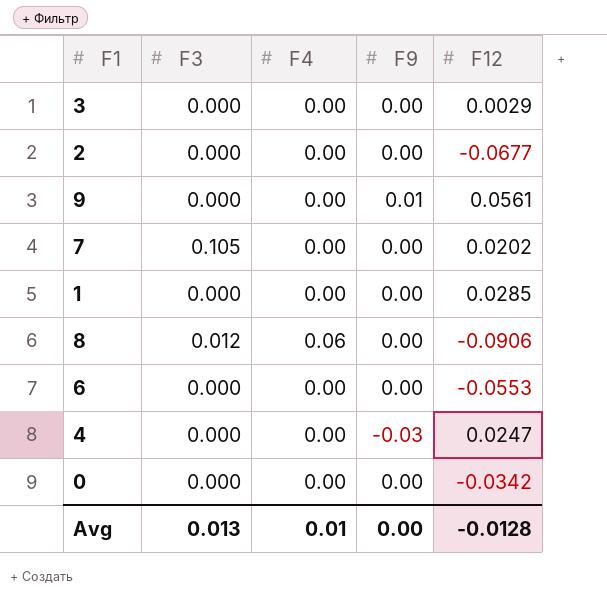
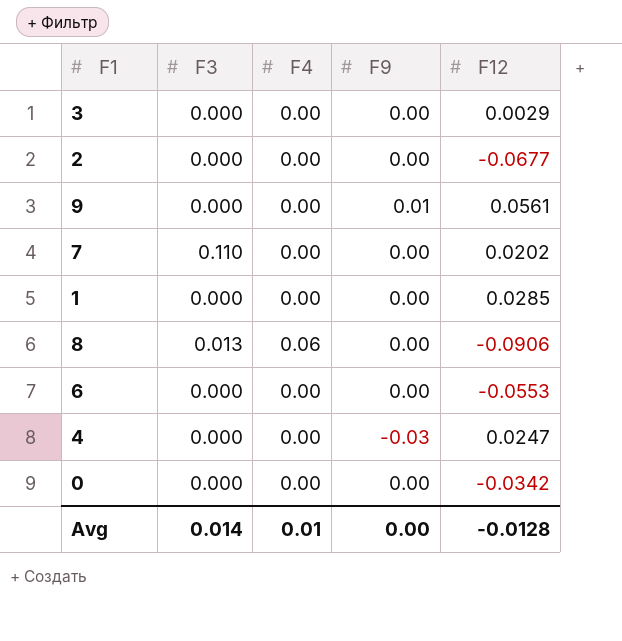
7 | F3: 0.105 -> 0.110
8 | F3: 0.012 -> 0.013
Avg | F3: 0.013 -> 0.014

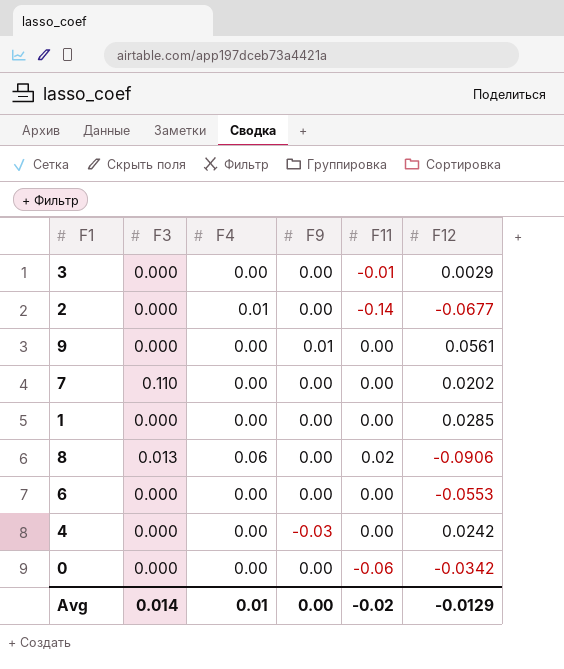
column F11 | position: none -> 5
2 | F4: 0.00 -> 0.01
4 | F12: 0.0247 -> 0.0242
Avg | F12: -0.0128 -> -0.0129

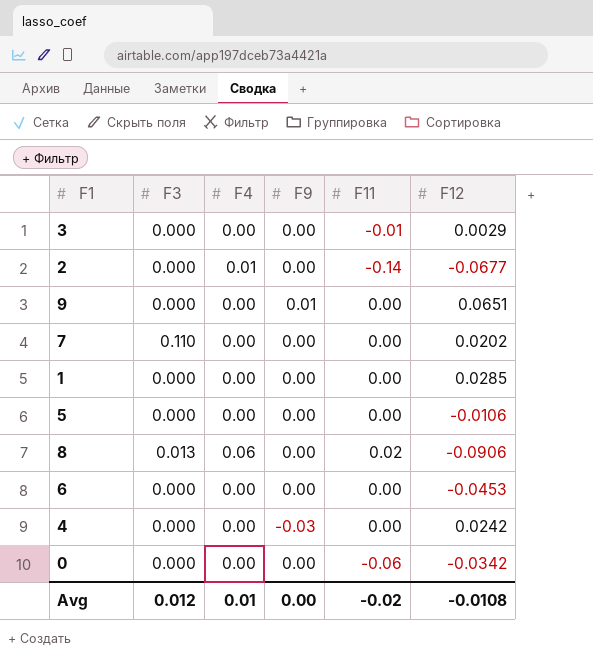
9 | F12: 0.0561 -> 0.0651
row 5: none -> 0.000 | 0.00 | 0.00 | 0.00 | -0.0106
6 | F12: -0.0553 -> -0.0453
Avg | F3: 0.014 -> 0.012
Avg | F12: -0.0129 -> -0.0108

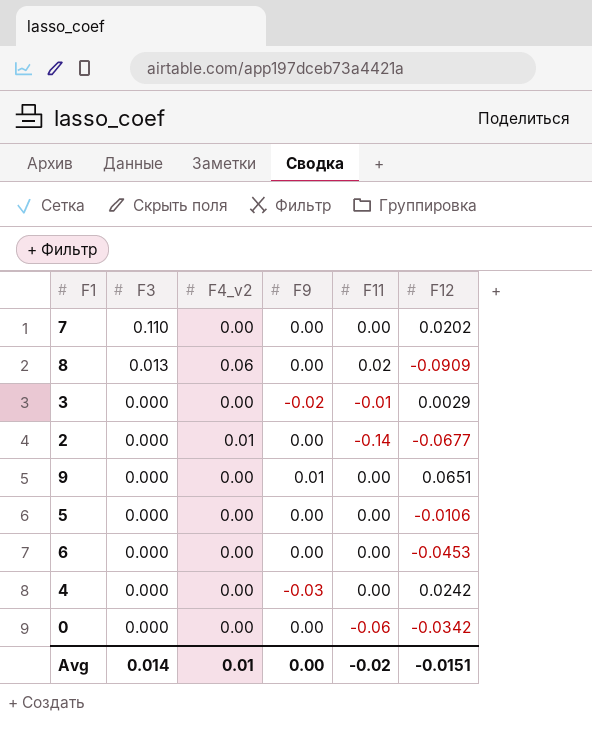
row order: none -> F3 descending
column name: F4 -> F4_v2
row 1: 0.000 | 0.00 | 0.00 | 0.00 | 0.0285 -> none
8 | F12: -0.0906 -> -0.0909
3 | F9: 0.00 -> -0.02
Avg | F3: 0.012 -> 0.014
Avg | F12: -0.0108 -> -0.0151

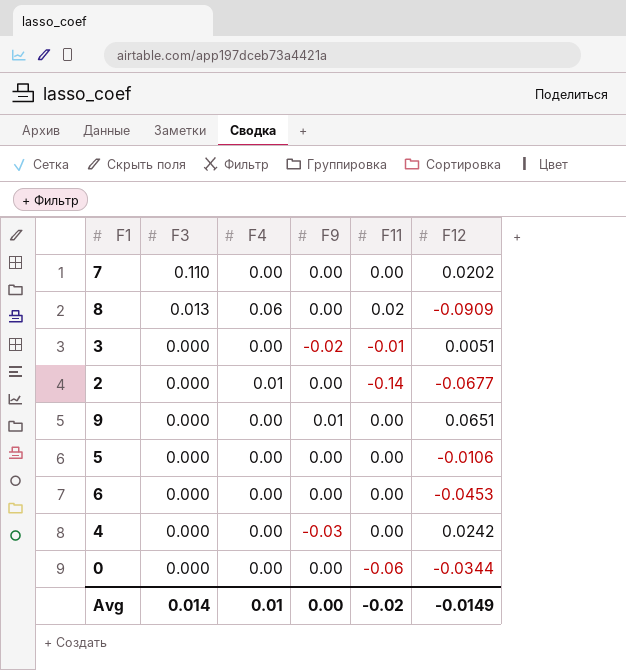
column name: F4_v2 -> F4
3 | F12: 0.0029 -> 0.0051
0 | F12: -0.0342 -> -0.0344
Avg | F12: -0.0151 -> -0.0149

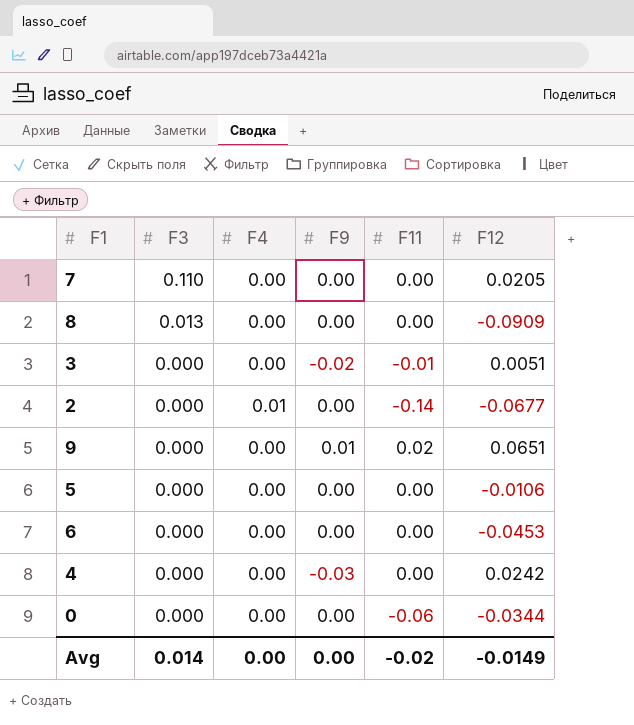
7 | F12: 0.0202 -> 0.0205
8 | F4: 0.06 -> 0.00
8 | F11: 0.02 -> 0.00
9 | F11: 0.00 -> 0.02
Avg | F4: 0.01 -> 0.00

